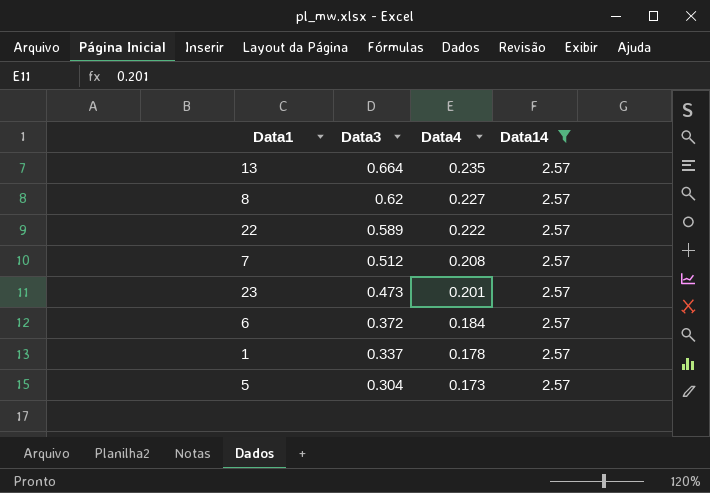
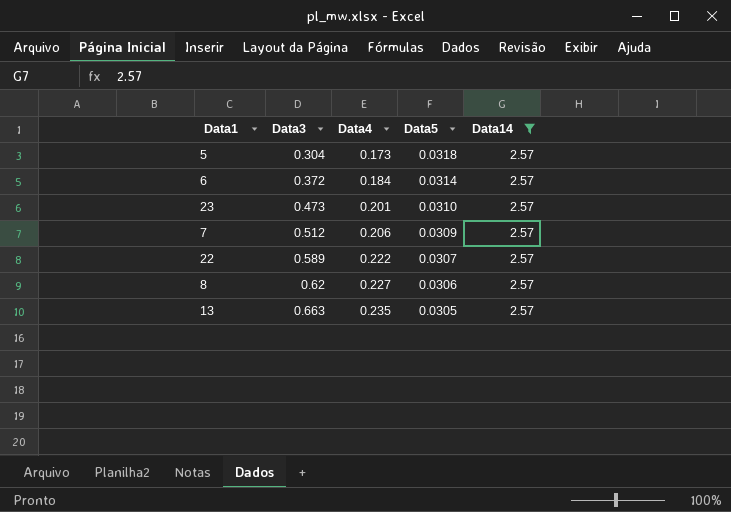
row order: Data3 descending -> Data3 ascending
column Data5 | position: none -> 4
row 1: 0.337 | 0.178 | 2.57 -> none
7 | Data4: 0.208 -> 0.206
13 | Data3: 0.664 -> 0.663

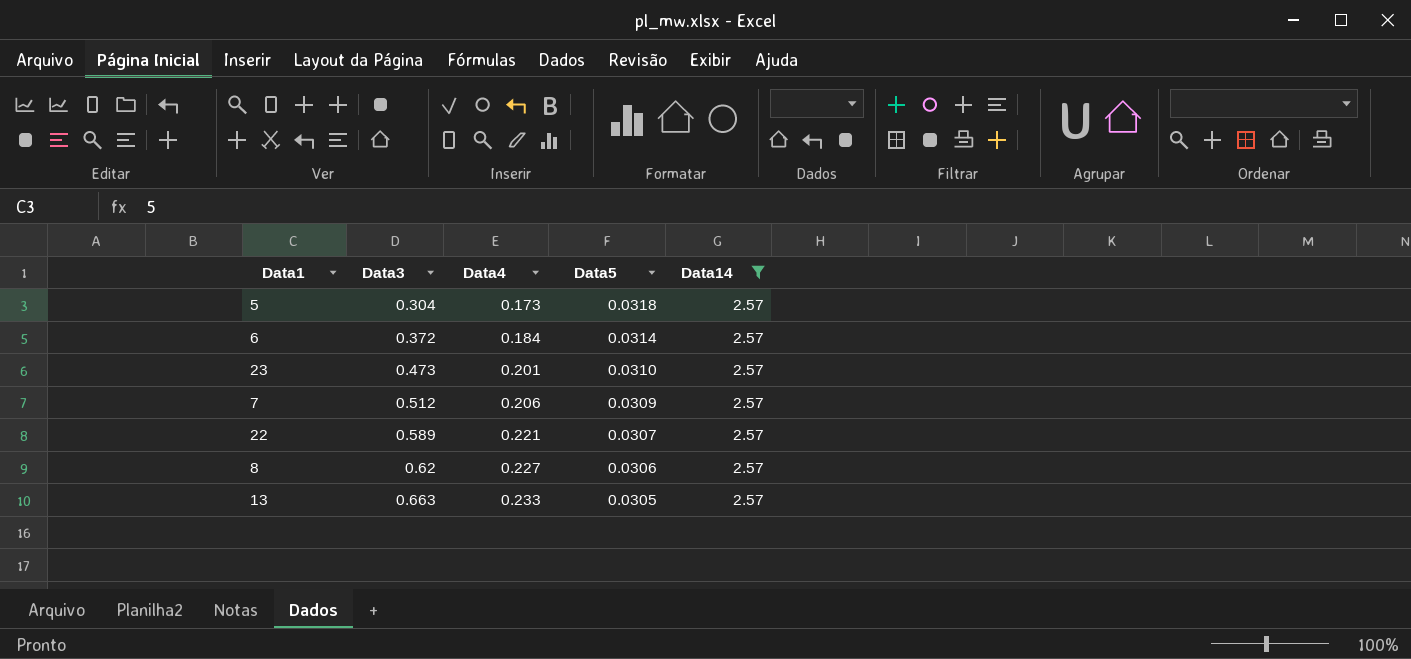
22 | Data4: 0.222 -> 0.221
13 | Data4: 0.235 -> 0.233

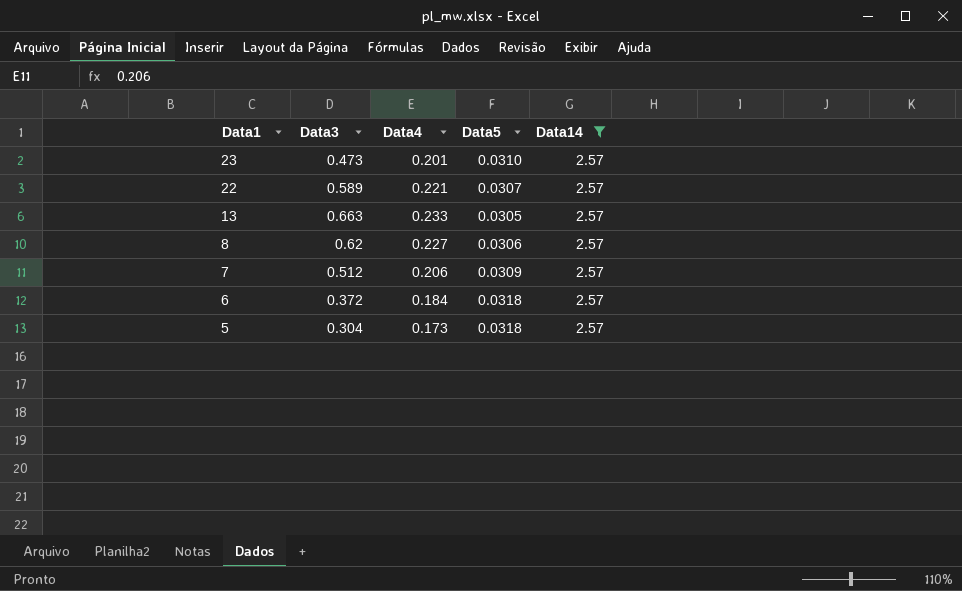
row order: Data3 ascending -> Data1 descending
6 | Data5: 0.0314 -> 0.0318

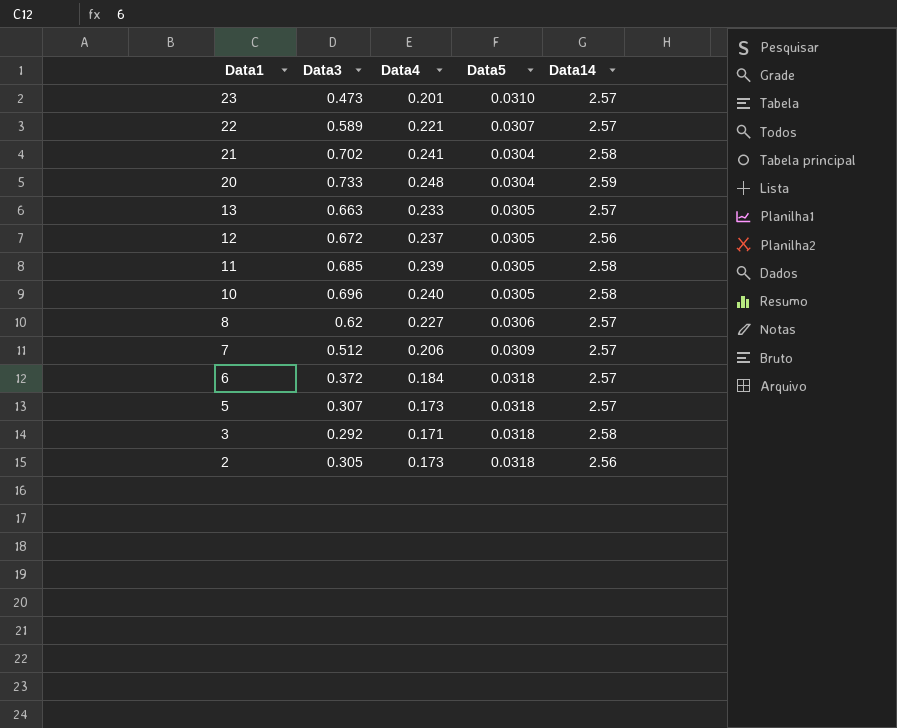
filter: Data14 = 2.57 -> none
5 | Data3: 0.304 -> 0.307

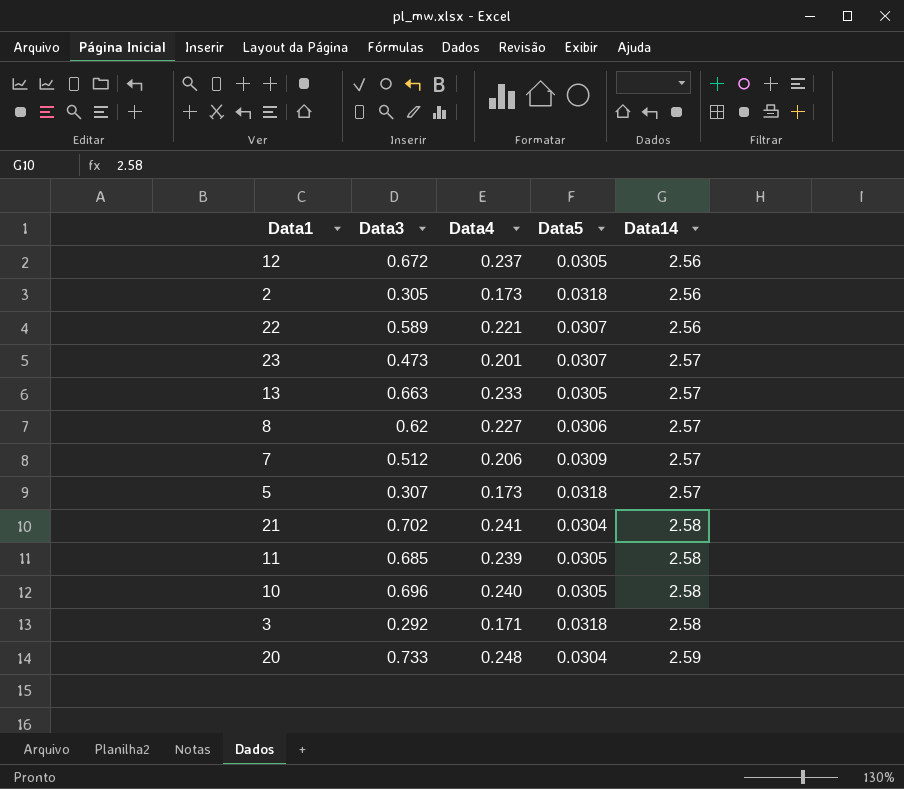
row order: Data1 descending -> Data14 ascending
row 6: 0.372 | 0.184 | 0.0318 | 2.57 -> none
22 | Data14: 2.57 -> 2.56
23 | Data5: 0.0310 -> 0.0307

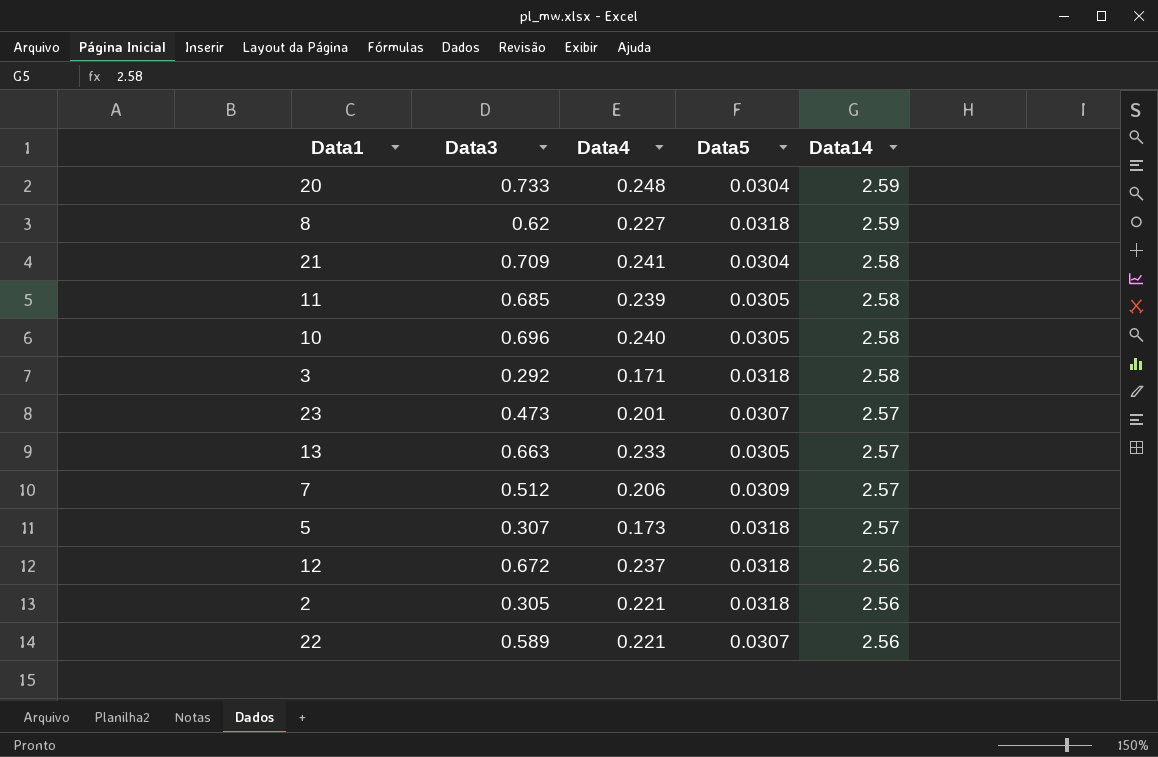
row order: Data14 ascending -> Data14 descending
8 | Data5: 0.0306 -> 0.0318
8 | Data14: 2.57 -> 2.59
21 | Data3: 0.702 -> 0.709
12 | Data5: 0.0305 -> 0.0318
2 | Data4: 0.173 -> 0.221

